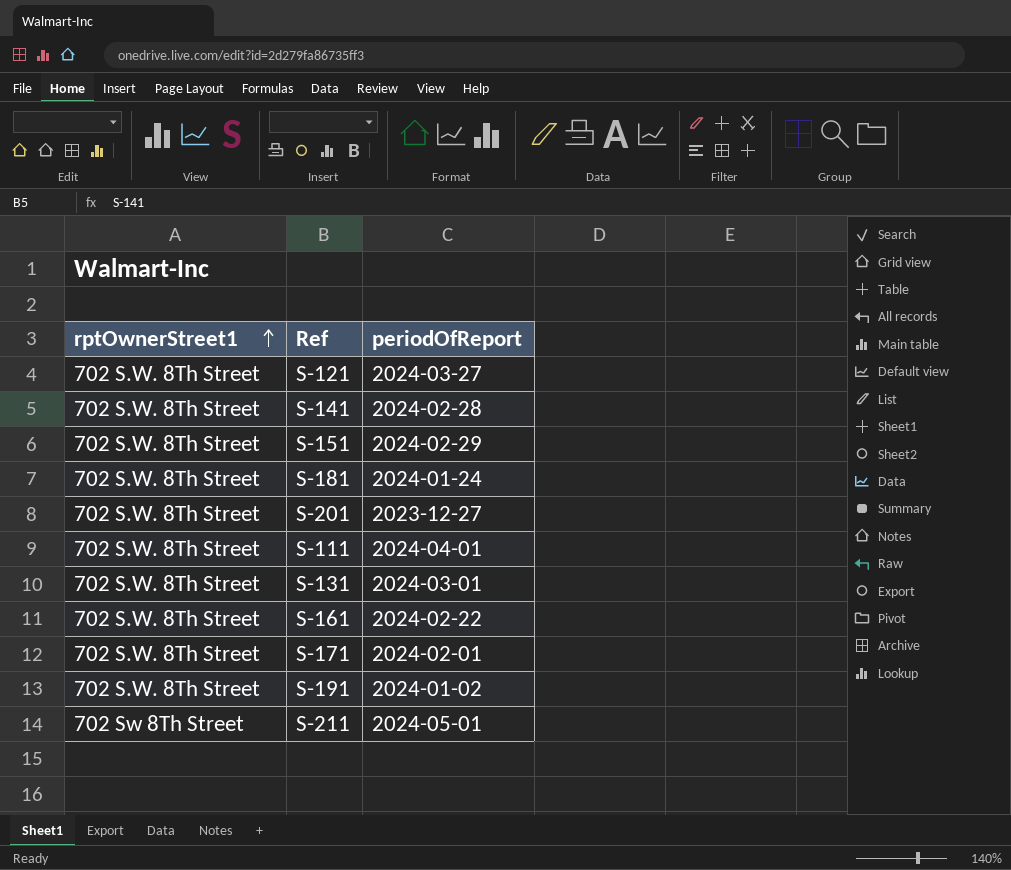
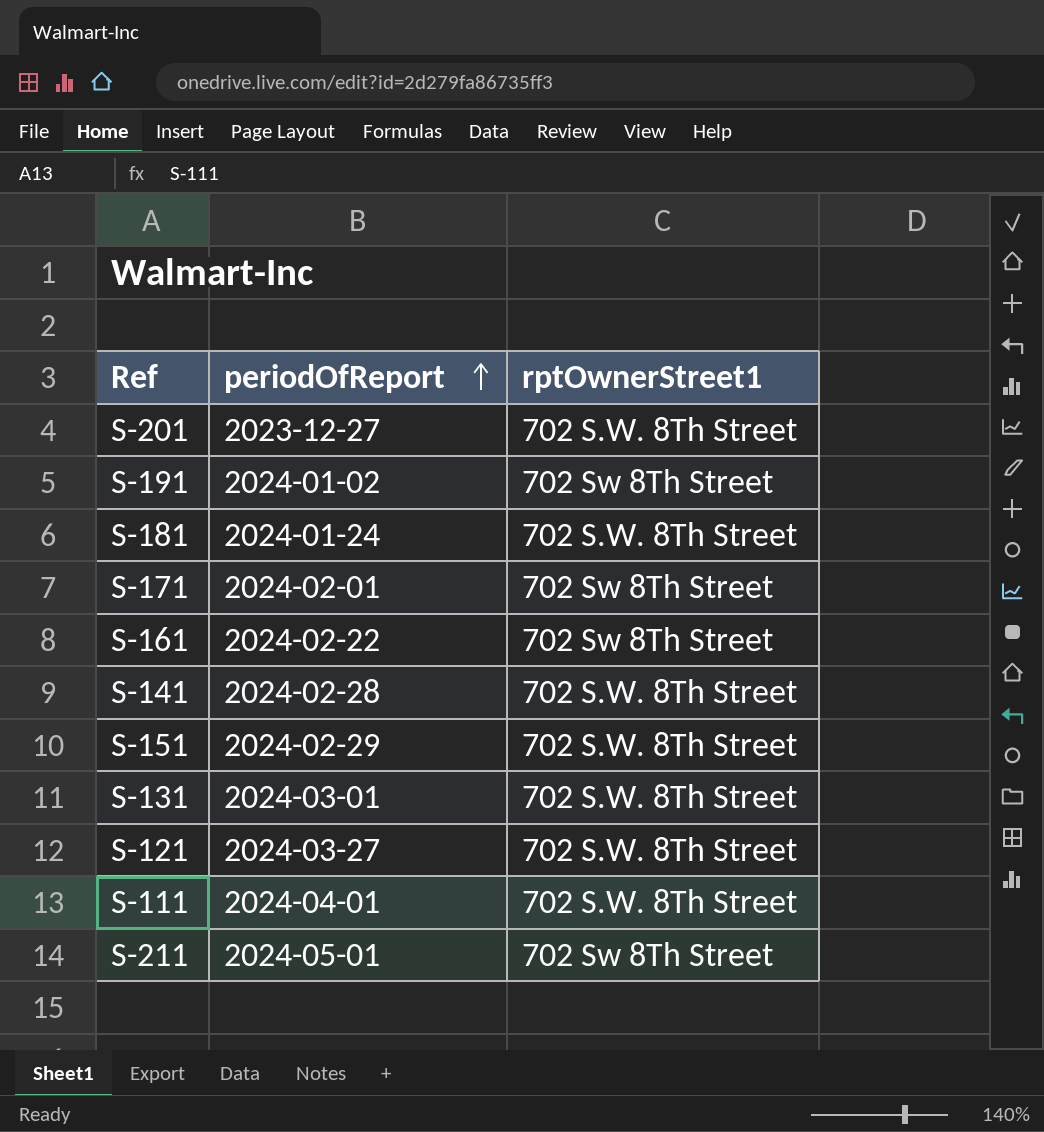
row order: rptOwnerStreet1 ascending -> periodOfReport ascending
column rptOwnerStreet1 | position: 1 -> 3
S-191 | rptOwnerStreet1: 702 S.W. 8Th Street -> 702 Sw 8Th Street
S-171 | rptOwnerStreet1: 702 S.W. 8Th Street -> 702 Sw 8Th Street
S-161 | rptOwnerStreet1: 702 S.W. 8Th Street -> 702 Sw 8Th Street

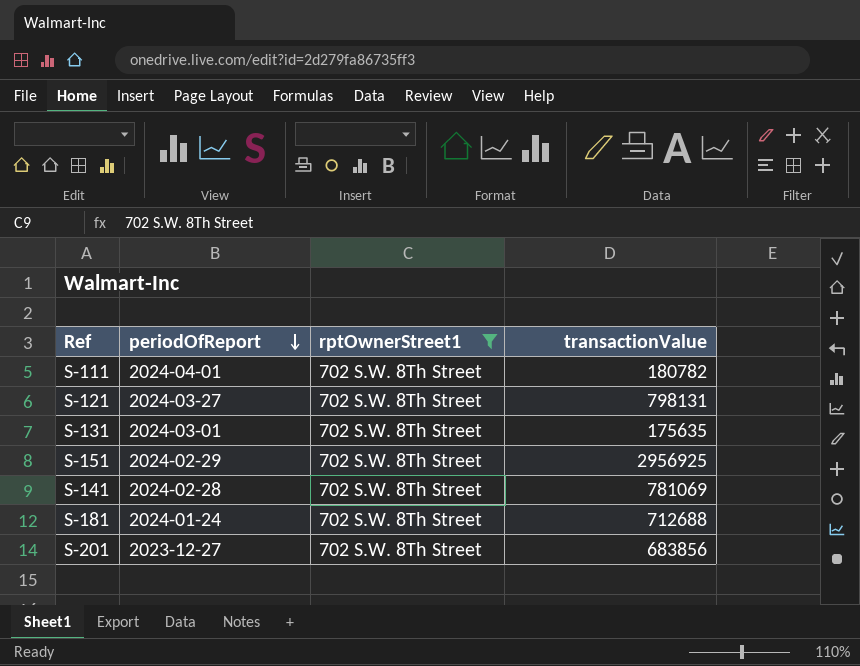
filter: none -> rptOwnerStreet1 = 702 S.W. 8Th Street
row order: periodOfReport ascending -> periodOfReport descending
column transactionValue | position: none -> 4

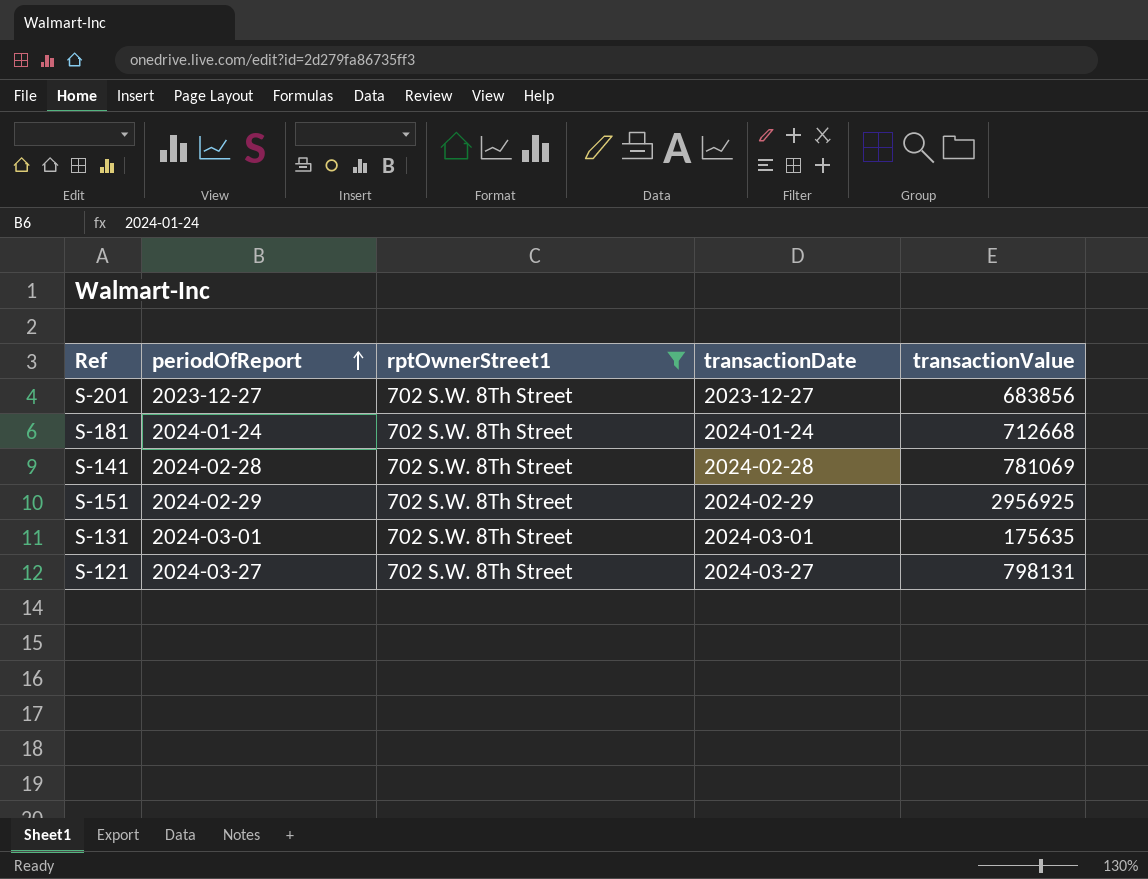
row order: periodOfReport descending -> periodOfReport ascending
column transactionDate | position: none -> 4
row S-111: 2024-04-01 | 702 S.W. 8Th Street | 180782 -> none
S-181 | transactionValue: 712688 -> 712668

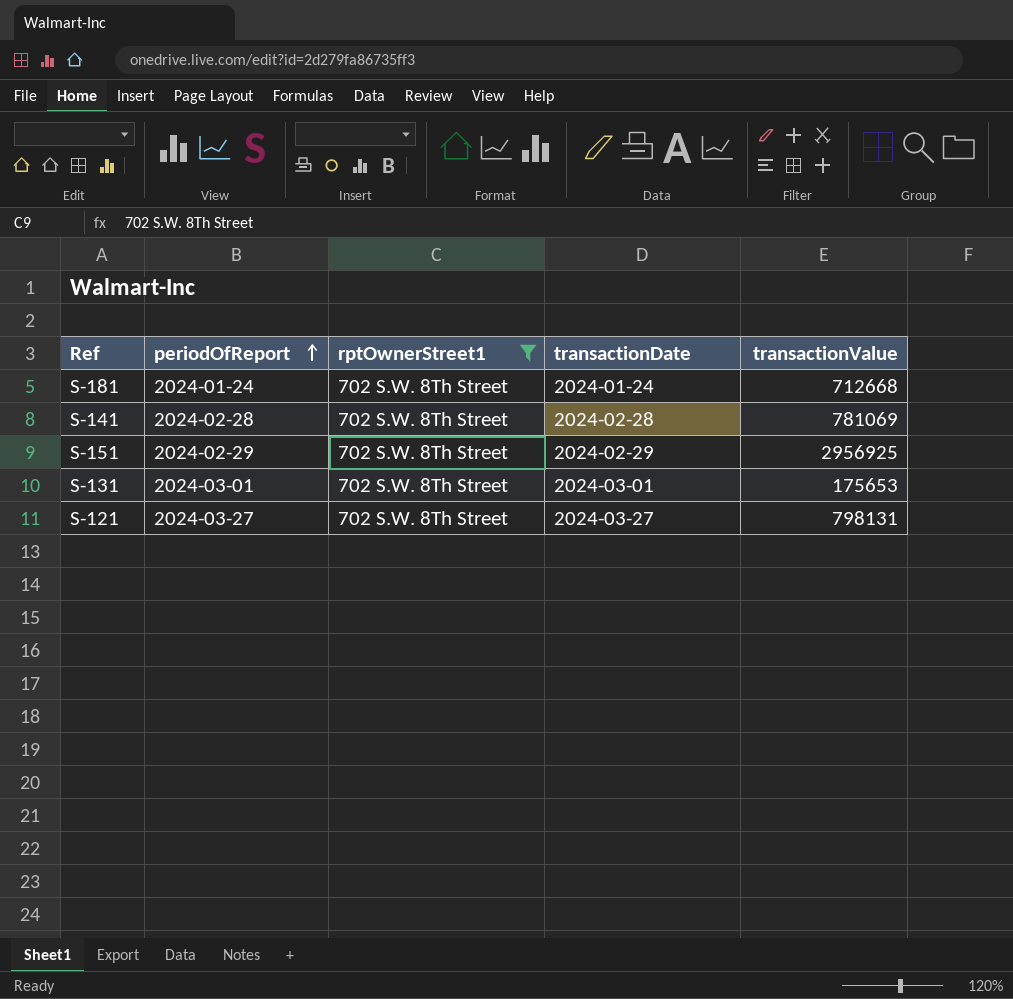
row S-201: 2023-12-27 | 702 S.W. 8Th Street | 2023-12-27 | 683856 -> none
S-131 | transactionValue: 175635 -> 175653

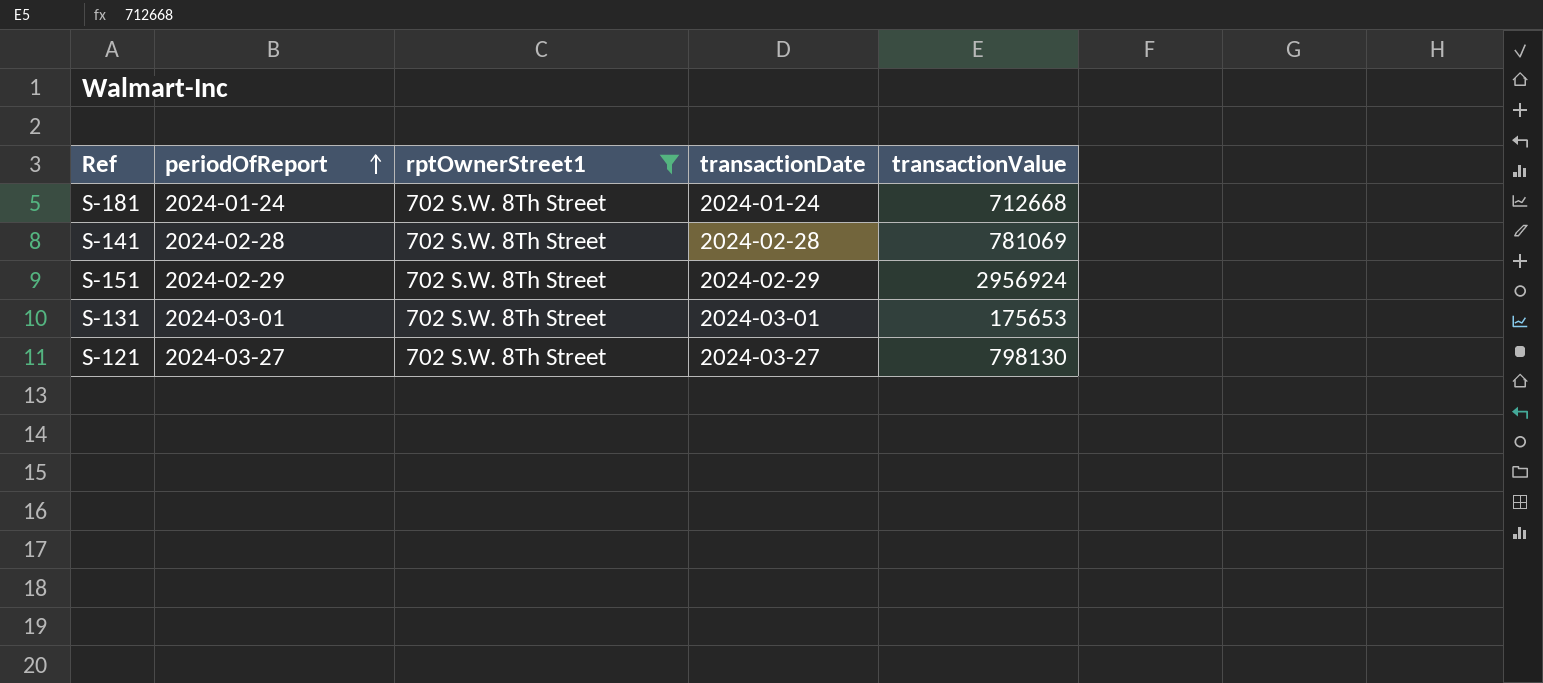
S-151 | transactionValue: 2956925 -> 2956924
S-121 | transactionValue: 798131 -> 798130

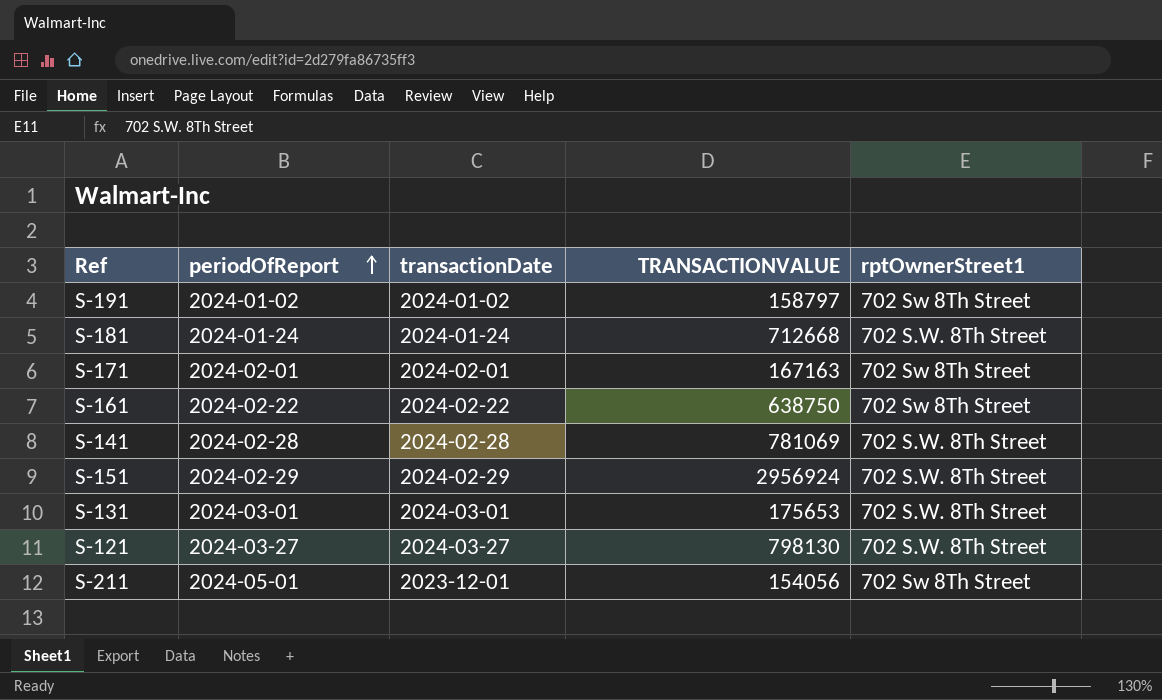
filter: rptOwnerStreet1 = 702 S.W. 8Th Street -> none
column name: transactionValue -> TRANSACTIONVALUE
column rptOwnerStreet1 | position: 3 -> 5

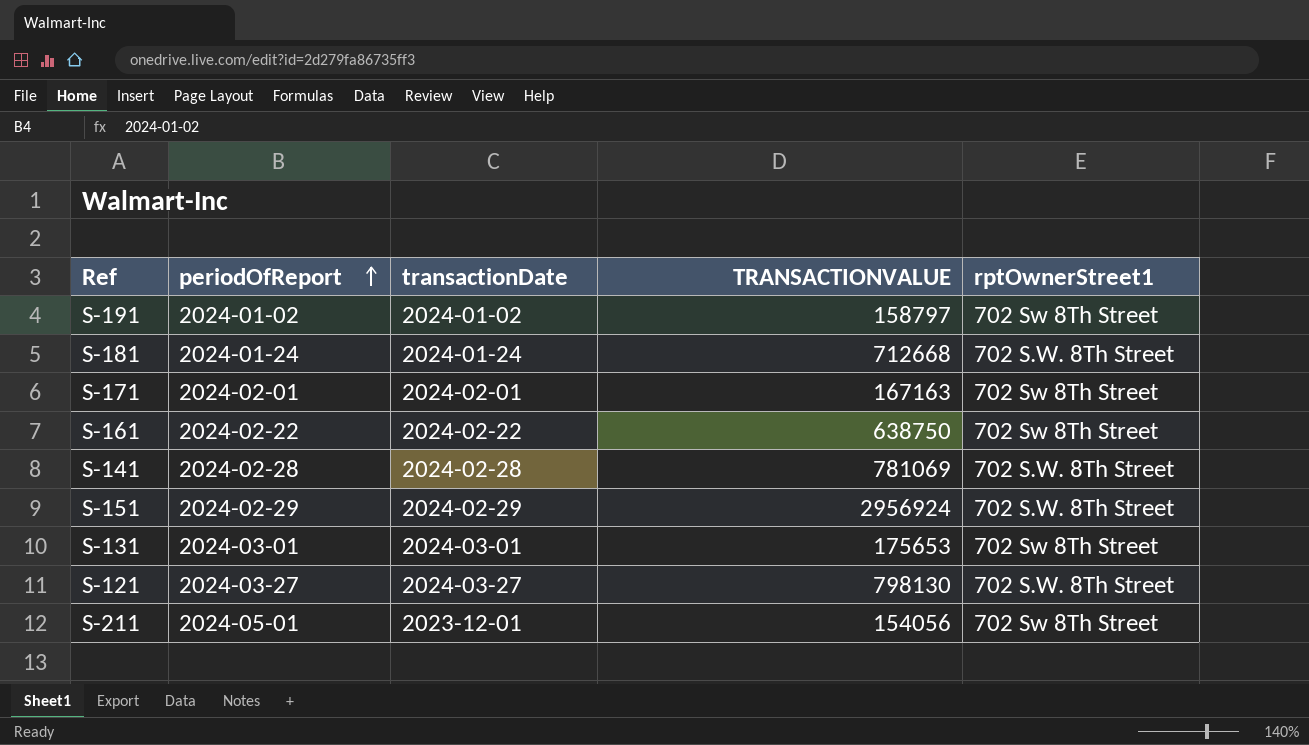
S-131 | rptOwnerStreet1: 702 S.W. 8Th Street -> 702 Sw 8Th Street

